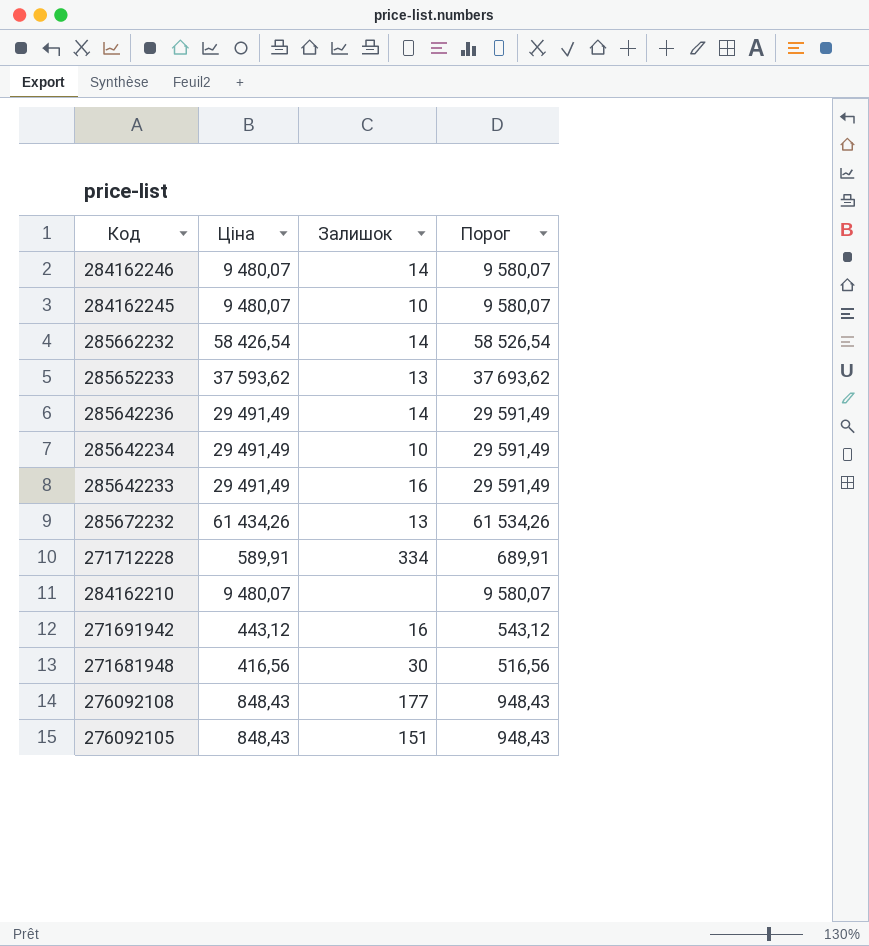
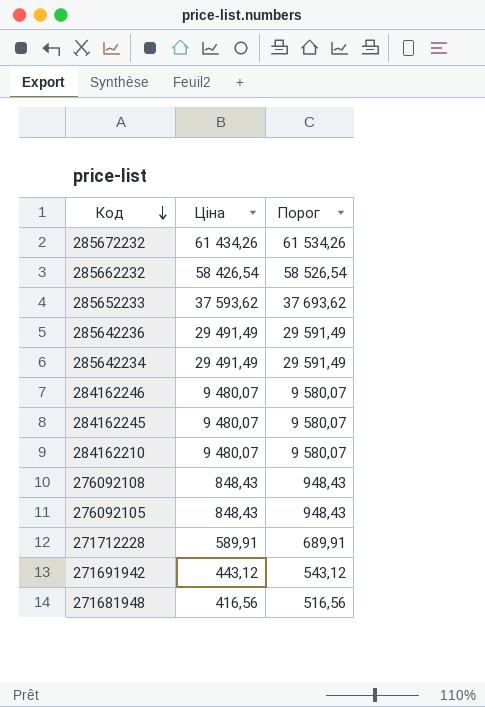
row order: none -> Код descending
column Залишок | position: 3 -> none
row 285642233: 29 491,49 | 16 | 29 591,49 -> none

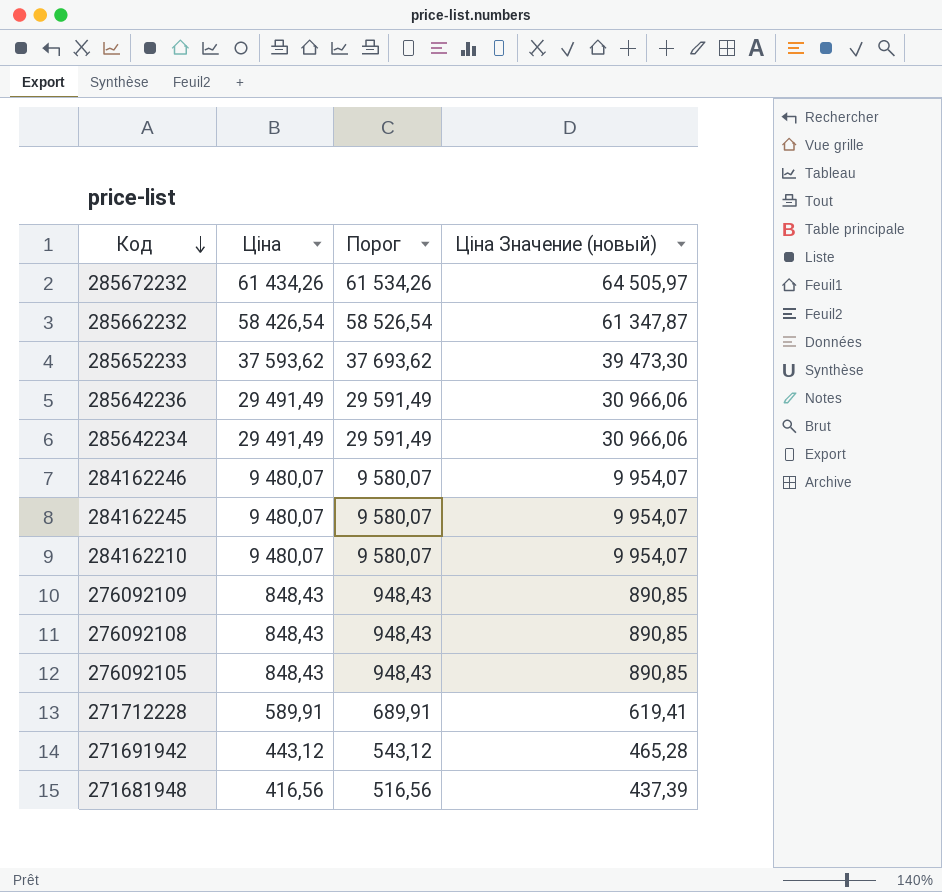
column Ціна Значение (новый) | formula: none -> [Ціна] * 1,05
row 276092109: none -> 848,43 | 948,43 | 890,85

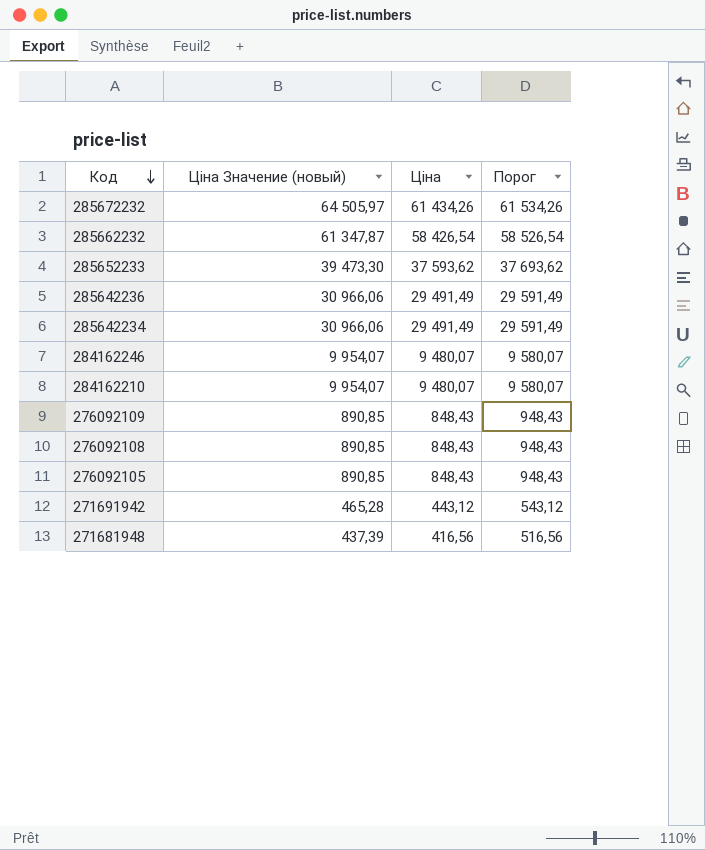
column Ціна Значение (новый) | position: 4 -> 2
row 284162245: 9 480,07 | 9 580,07 | 9 954,07 -> none
row 271712228: 589,91 | 689,91 | 619,41 -> none

